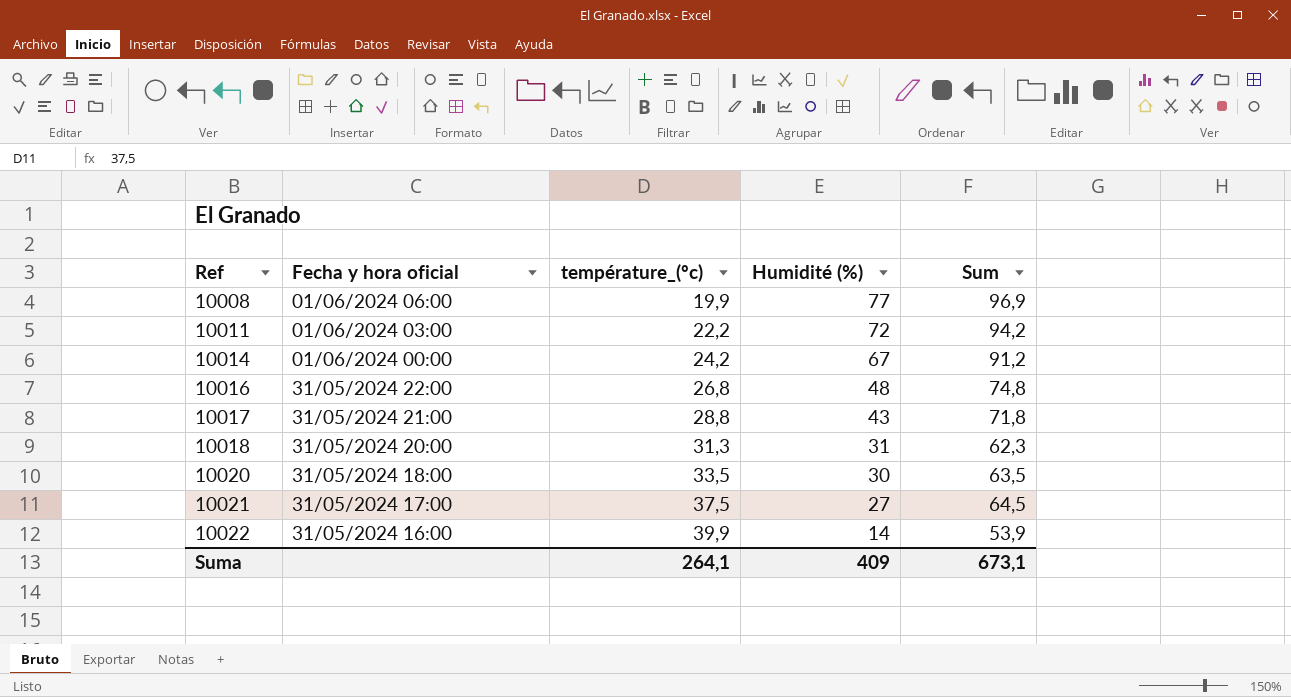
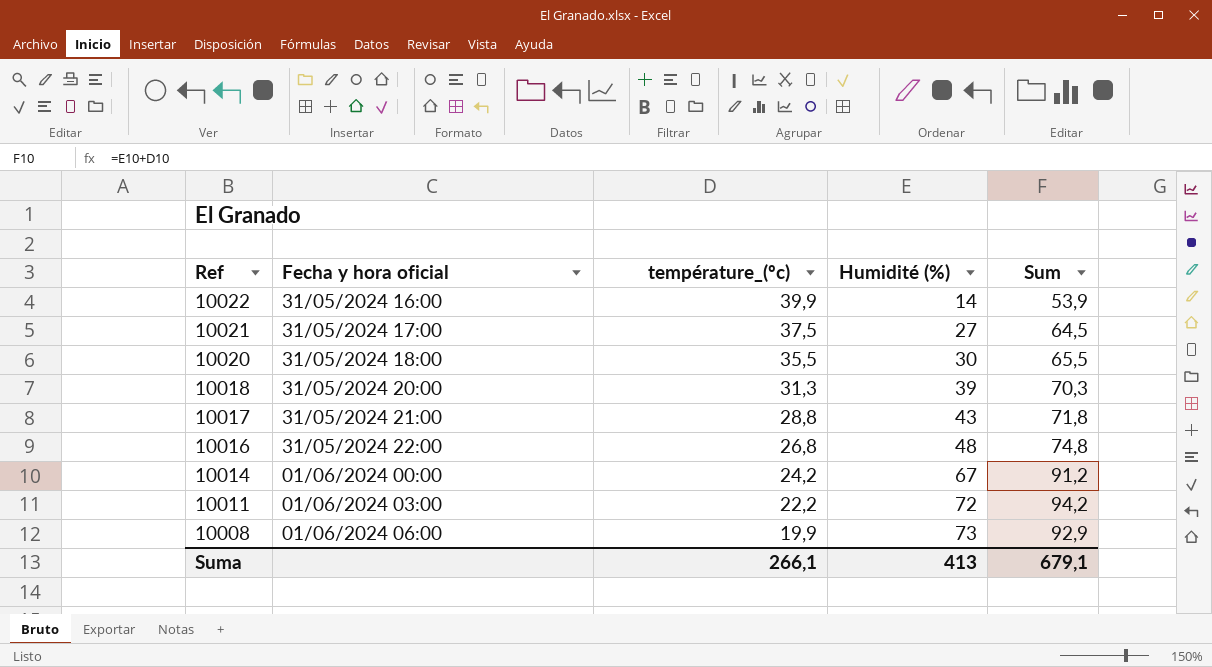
row order: Ref ascending -> Ref descending
10020 | température_(ºc): 33,5 -> 35,5
10020 | Sum: 63,5 -> 65,5
10018 | Humidité (%): 31 -> 39
10018 | Sum: 62,3 -> 70,3
10008 | Humidité (%): 77 -> 73
10008 | Sum: 96,9 -> 92,9
Suma | température_(ºc): 264,1 -> 266,1
Suma | Humidité (%): 409 -> 413
Suma | Sum: 673,1 -> 679,1

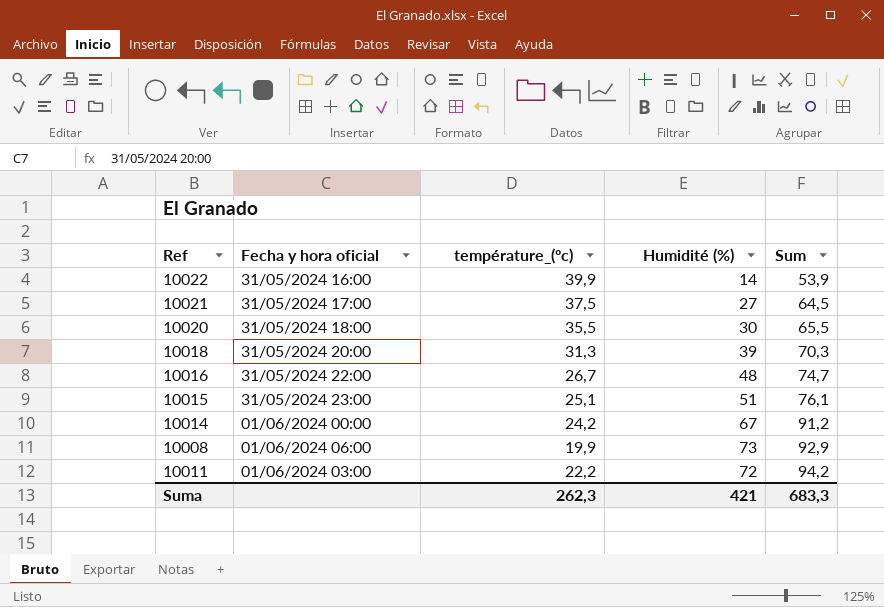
row order: Ref descending -> Sum ascending
row 10017: 31/05/2024 21:00 | 28,8 | 43 | 71,8 -> none
10016 | température_(ºc): 26,8 -> 26,7
10016 | Sum: 74,8 -> 74,7
row 10015: none -> 31/05/2024 23:00 | 25,1 | 51 | 76,1
Suma | température_(ºc): 266,1 -> 262,3
Suma | Humidité (%): 413 -> 421
Suma | Sum: 679,1 -> 683,3

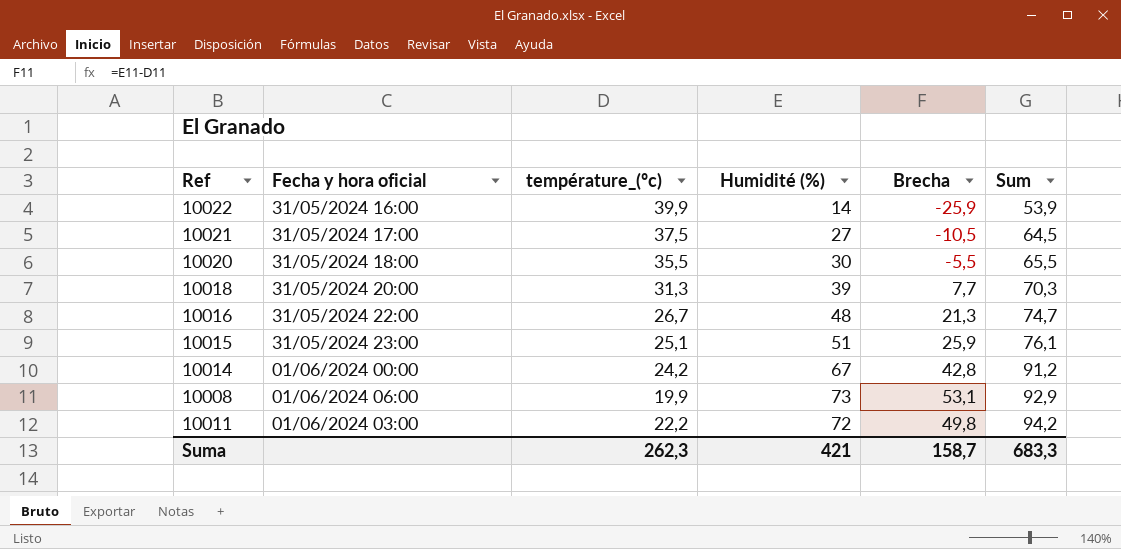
column Brecha | formula: none -> [Humidité (%)] - [température_(ºc)]

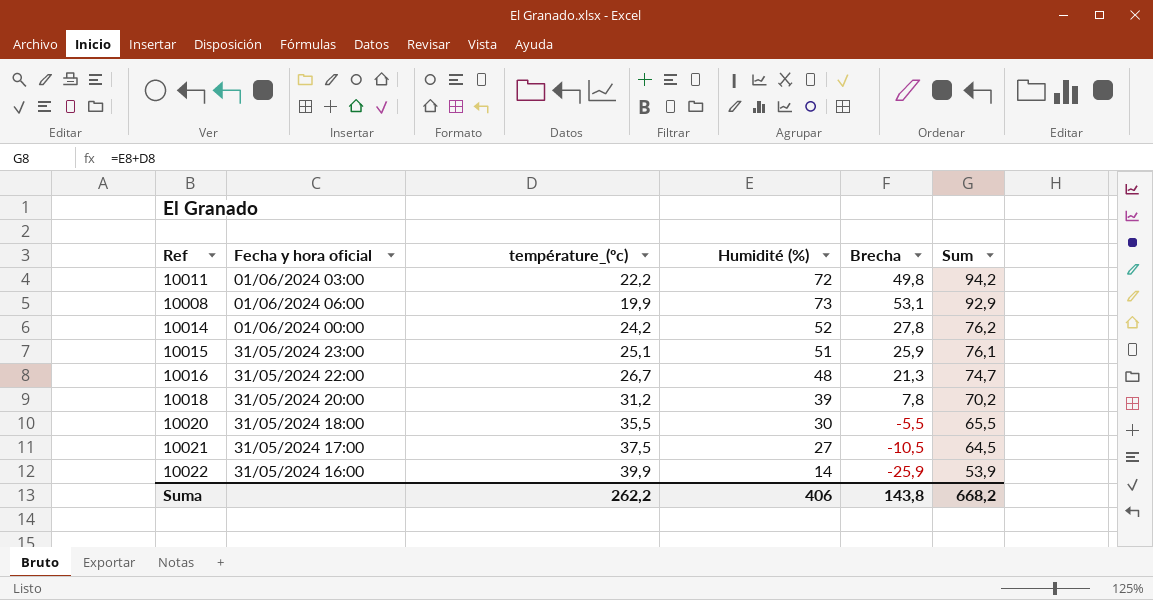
row order: Sum ascending -> Sum descending
10014 | Humidité (%): 67 -> 52
10014 | Brecha: 42,8 -> 27,8
10014 | Sum: 91,2 -> 76,2
10018 | température_(ºc): 31,3 -> 31,2
10018 | Brecha: 7,7 -> 7,8
10018 | Sum: 70,3 -> 70,2
Suma | température_(ºc): 262,3 -> 262,2
Suma | Humidité (%): 421 -> 406
Suma | Brecha: 158,7 -> 143,8
Suma | Sum: 683,3 -> 668,2

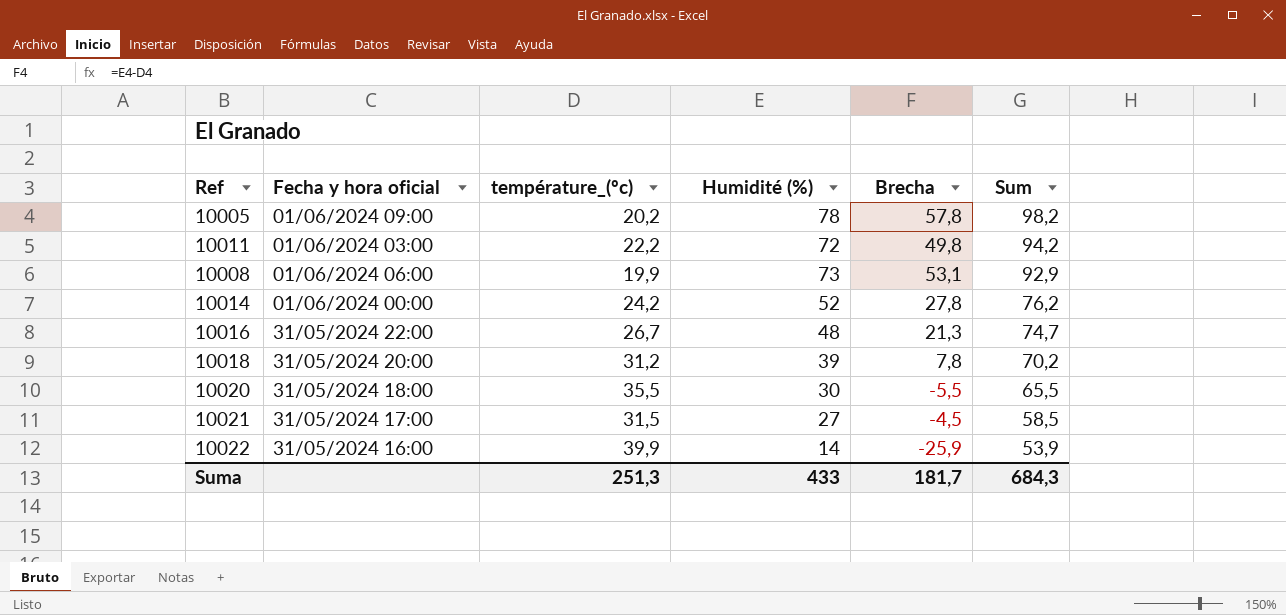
row 10015: 31/05/2024 23:00 | 25,1 | 51 | 25,9 | 76,1 -> none
row 10005: none -> 01/06/2024 09:00 | 20,2 | 78 | 57,8 | 98,2
10021 | température_(ºc): 37,5 -> 31,5
10021 | Brecha: -10,5 -> -4,5
10021 | Sum: 64,5 -> 58,5
Suma | température_(ºc): 262,2 -> 251,3
Suma | Humidité (%): 406 -> 433
Suma | Brecha: 143,8 -> 181,7
Suma | Sum: 668,2 -> 684,3

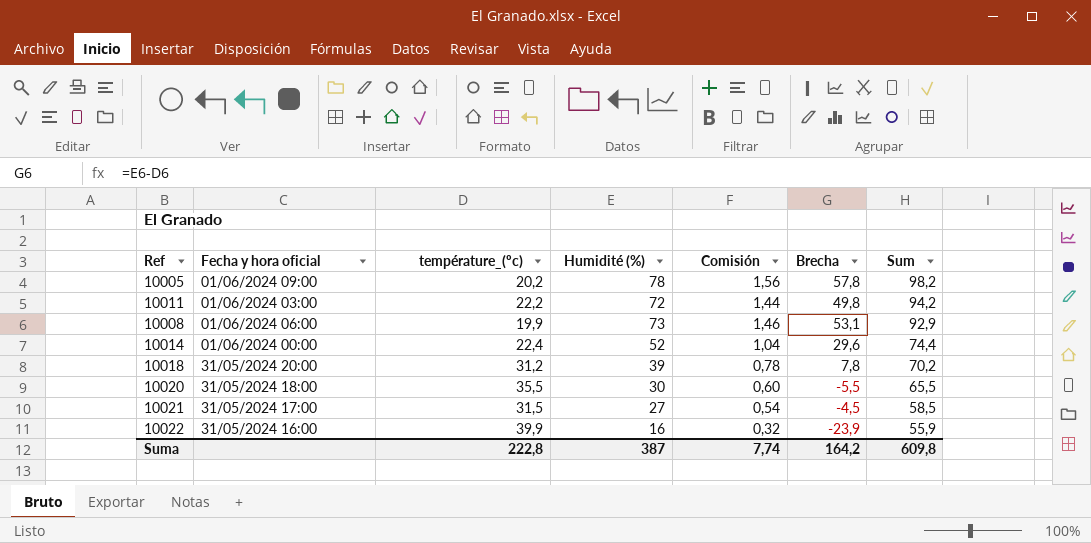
column Comisión | formula: none -> [Humidité (%)] * 0,02
row 10016: 31/05/2024 22:00 | 26,7 | 48 | 21,3 | 74,7 -> none
10014 | température_(ºc): 24,2 -> 22,4
10014 | Brecha: 27,8 -> 29,6
10014 | Sum: 76,2 -> 74,4
10022 | Humidité (%): 14 -> 16
10022 | Brecha: -25,9 -> -23,9
10022 | Sum: 53,9 -> 55,9
Suma | température_(ºc): 251,3 -> 222,8
Suma | Humidité (%): 433 -> 387
Suma | Brecha: 181,7 -> 164,2
Suma | Sum: 684,3 -> 609,8

